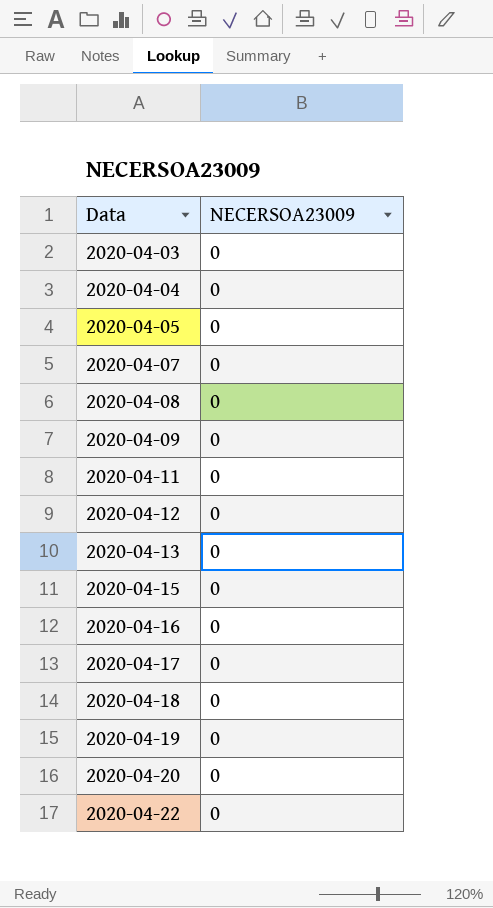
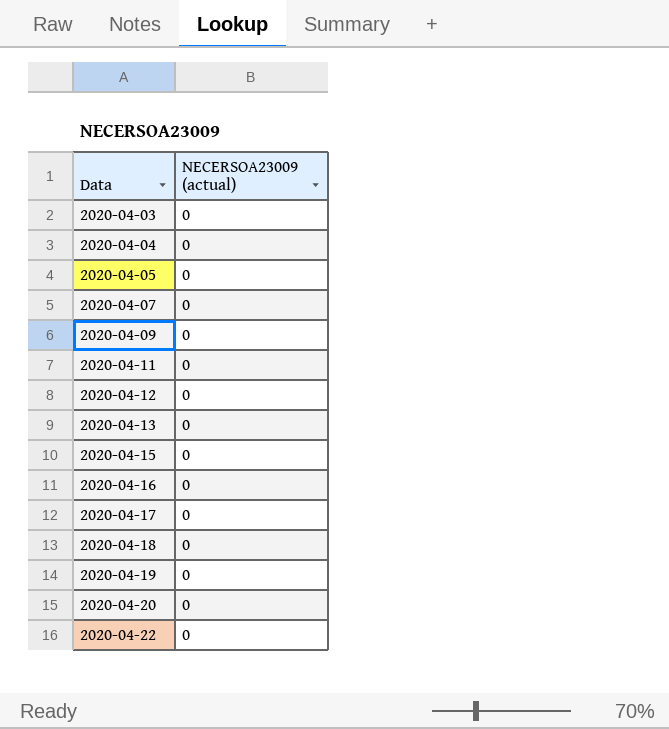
column name: NECERSOA23009 -> NECERSOA23009 (actual)
row 2020-04-08: 0 -> none

